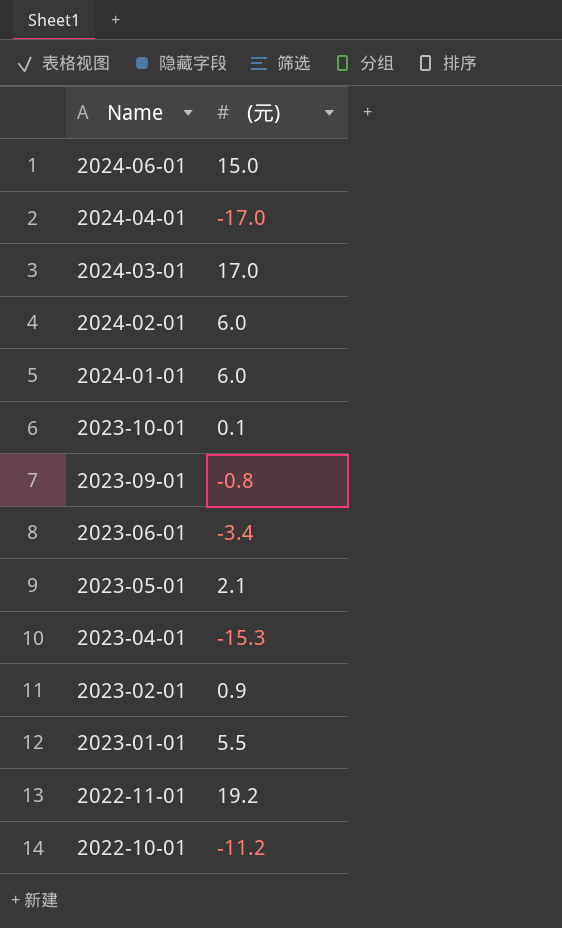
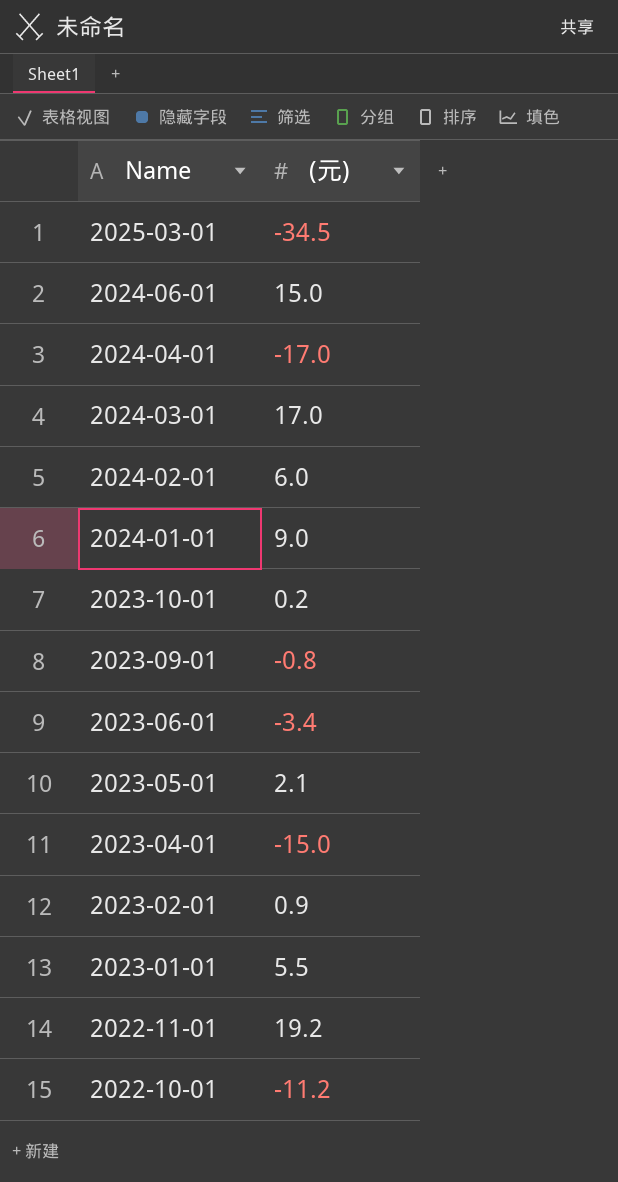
row 2025-03-01: none -> -34.5
2024-01-01 | (元): 6.0 -> 9.0
2023-10-01 | (元): 0.1 -> 0.2
2023-04-01 | (元): -15.3 -> -15.0

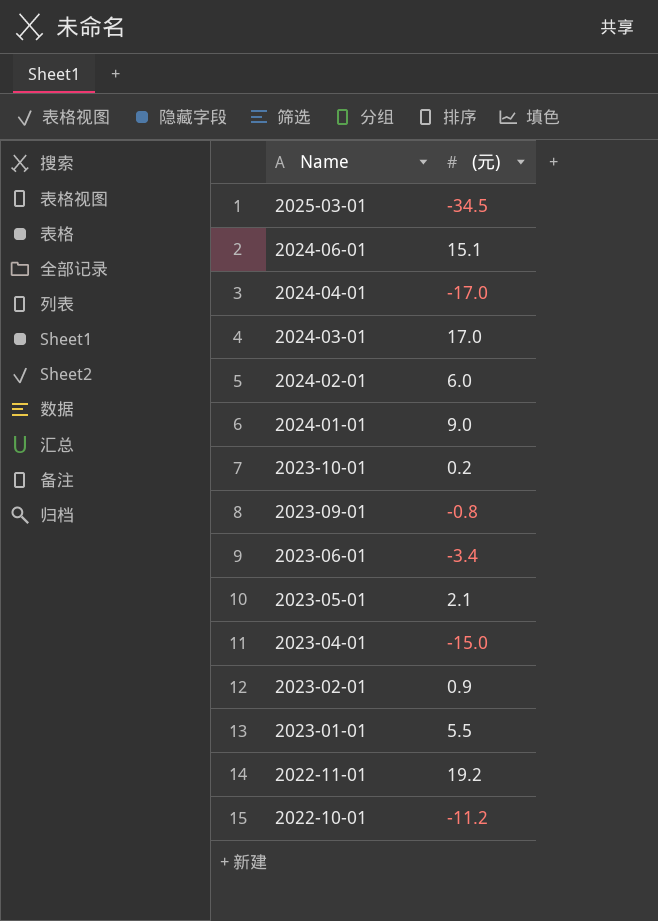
2024-06-01 | (元): 15.0 -> 15.1

